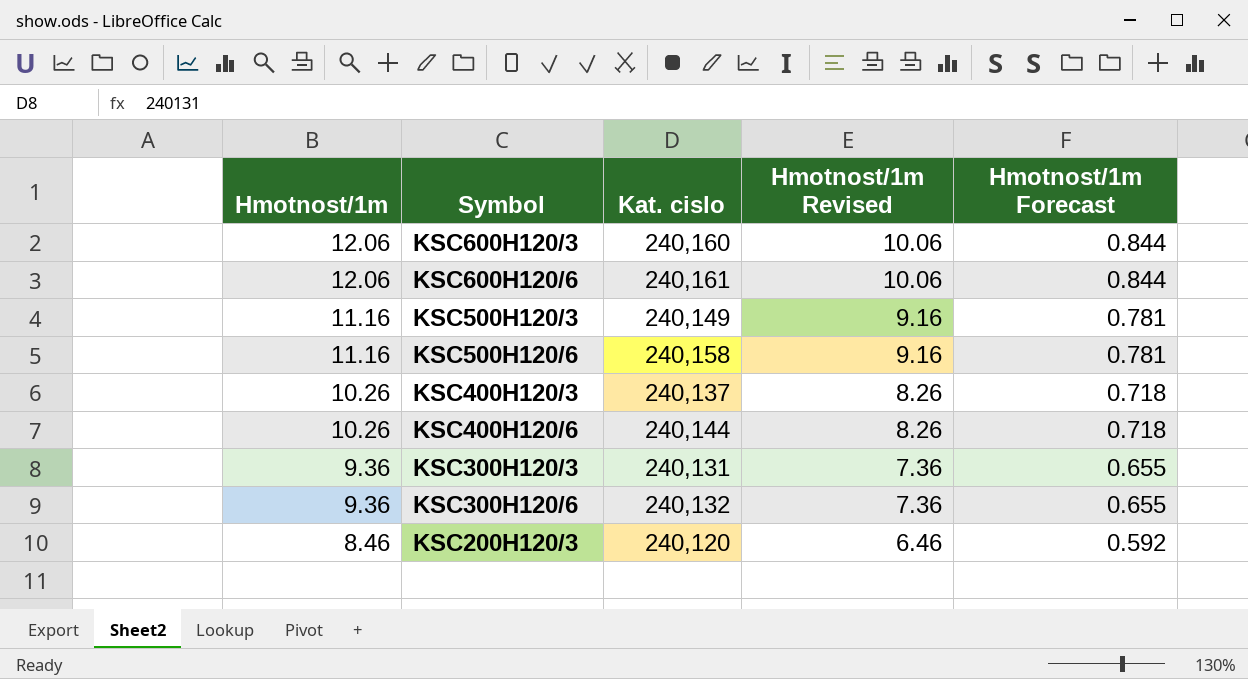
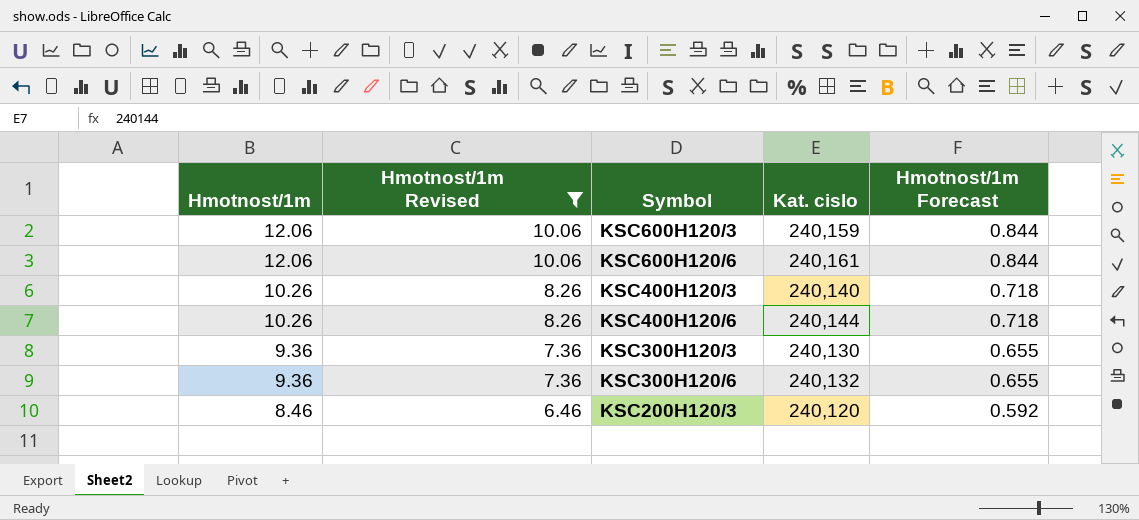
filter: none -> Hmotnost/1m Revised != 9.16
column Hmotnost/1m Revised | position: 4 -> 2
KSC600H120/3 | Kat. cislo: 240,160 -> 240,159
KSC400H120/3 | Kat. cislo: 240,137 -> 240,140
KSC300H120/3 | Kat. cislo: 240,131 -> 240,130

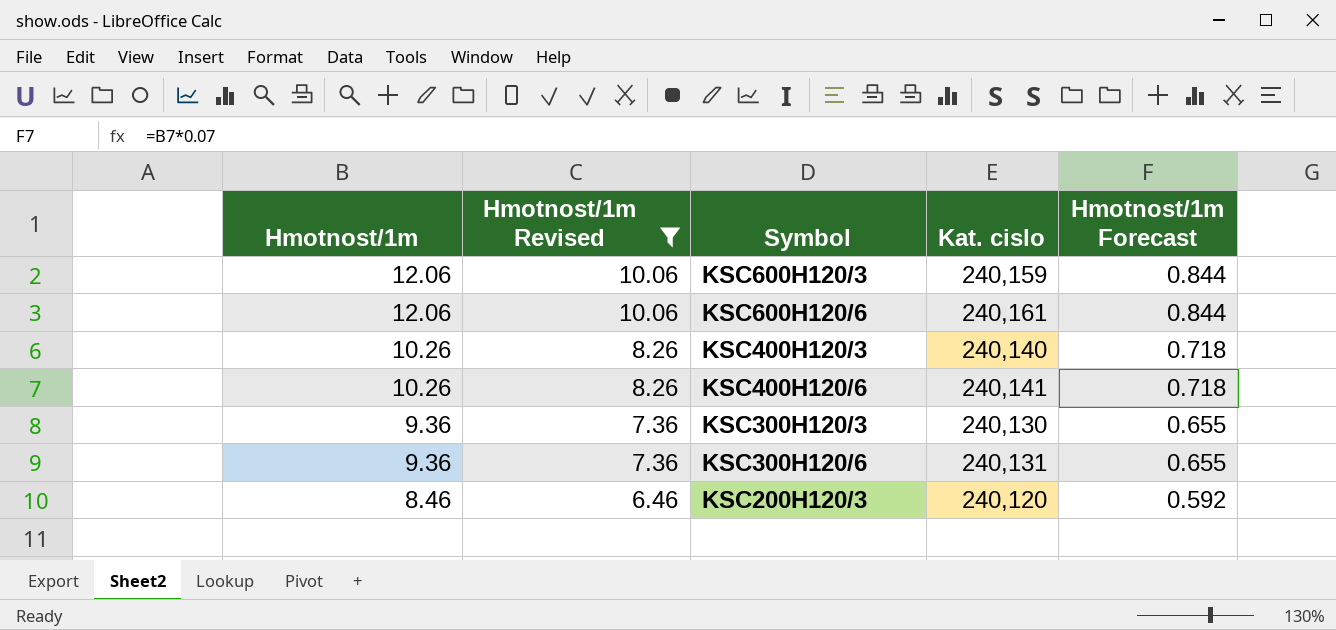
KSC400H120/6 | Kat. cislo: 240,144 -> 240,141
KSC300H120/6 | Kat. cislo: 240,132 -> 240,131

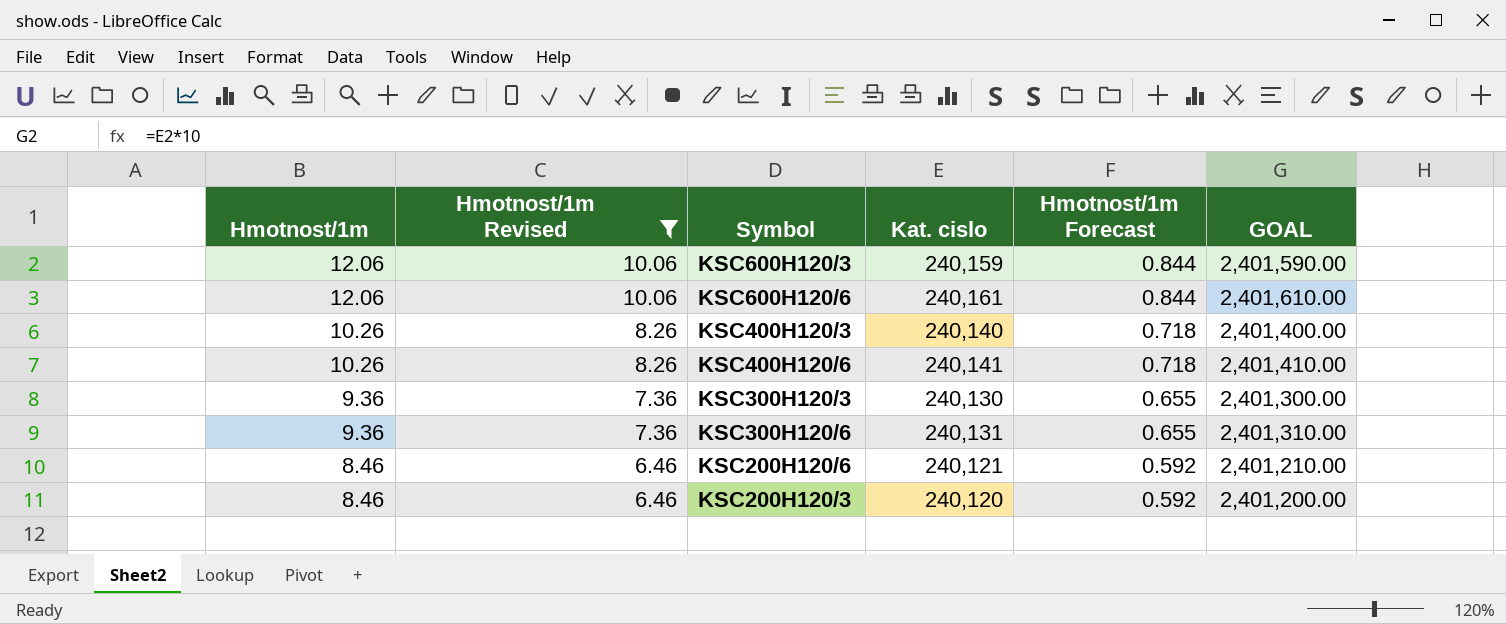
column GOAL | formula: none -> [Kat. cislo] * 10
row KSC200H120/6: none -> 8.46 | 6.46 | 240,121 | 0.592 | 2,401,210.00

